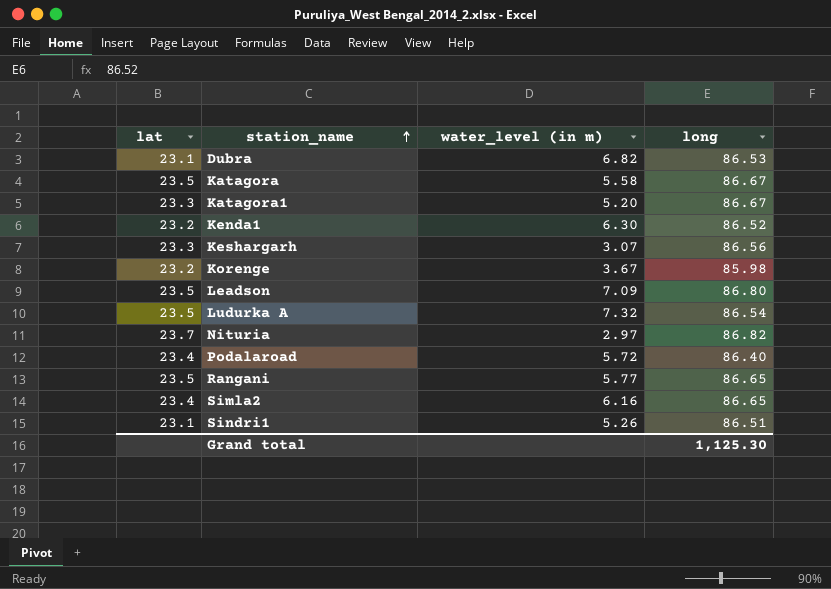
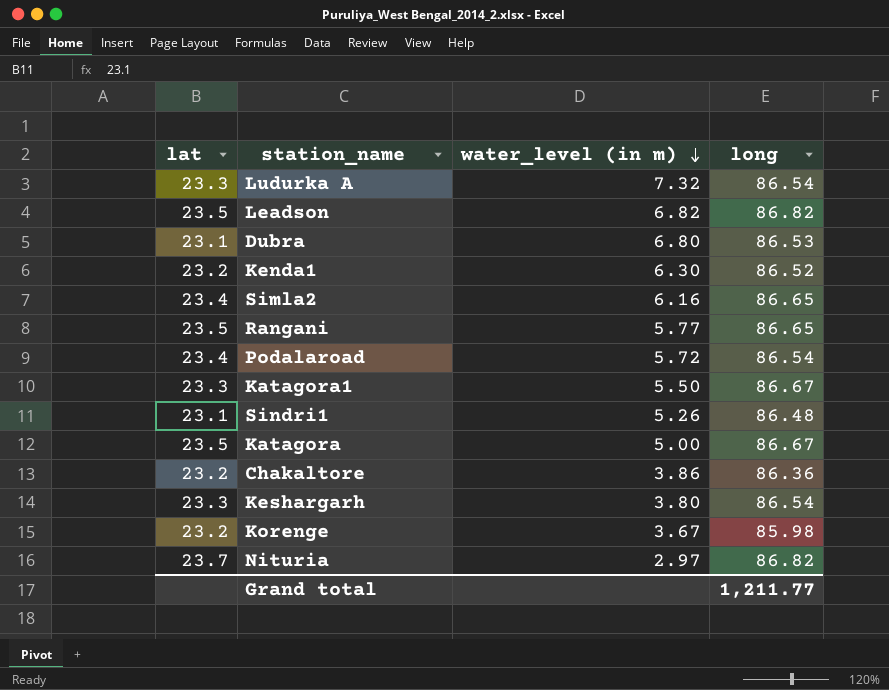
row order: station_name ascending -> water_level (in m) descending
Ludurka A | lat: 23.5 -> 23.3
Leadson | water_level (in m): 7.09 -> 6.82
Leadson | long: 86.80 -> 86.82
Dubra | water_level (in m): 6.82 -> 6.80
Podalaroad | long: 86.40 -> 86.54
Katagora1 | water_level (in m): 5.20 -> 5.50
Sindri1 | long: 86.51 -> 86.48
Katagora | water_level (in m): 5.58 -> 5.00
row Chakaltore: none -> 23.2 | 3.86 | 86.36
Keshargarh | water_level (in m): 3.07 -> 3.80
Keshargarh | long: 86.56 -> 86.54
Grand total | long: 1,125.30 -> 1,211.77

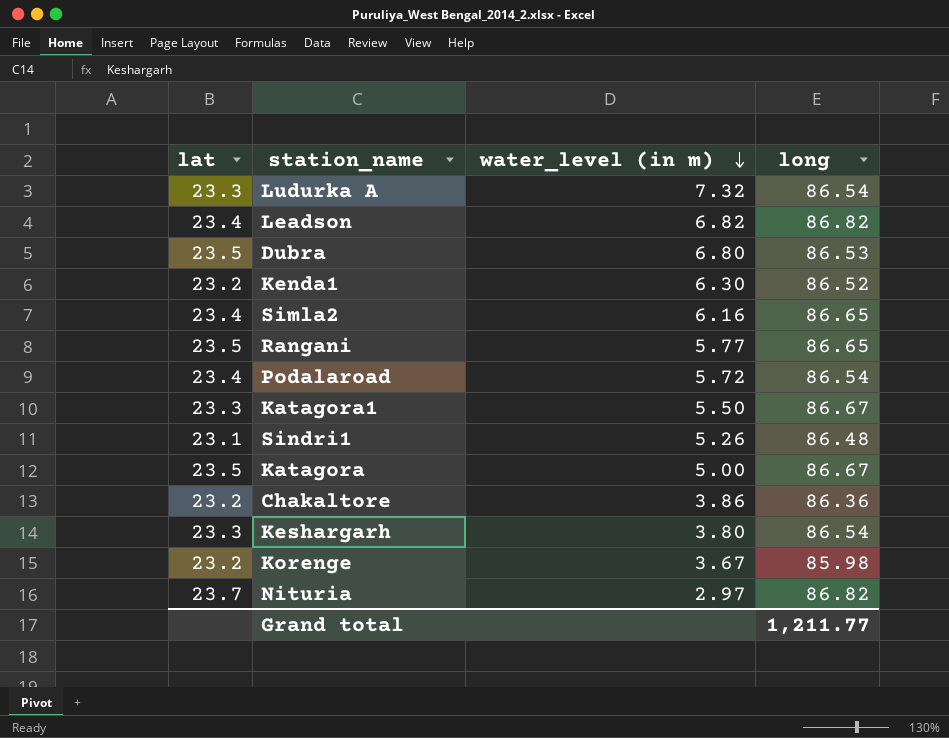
Leadson | lat: 23.5 -> 23.4
Dubra | lat: 23.1 -> 23.5

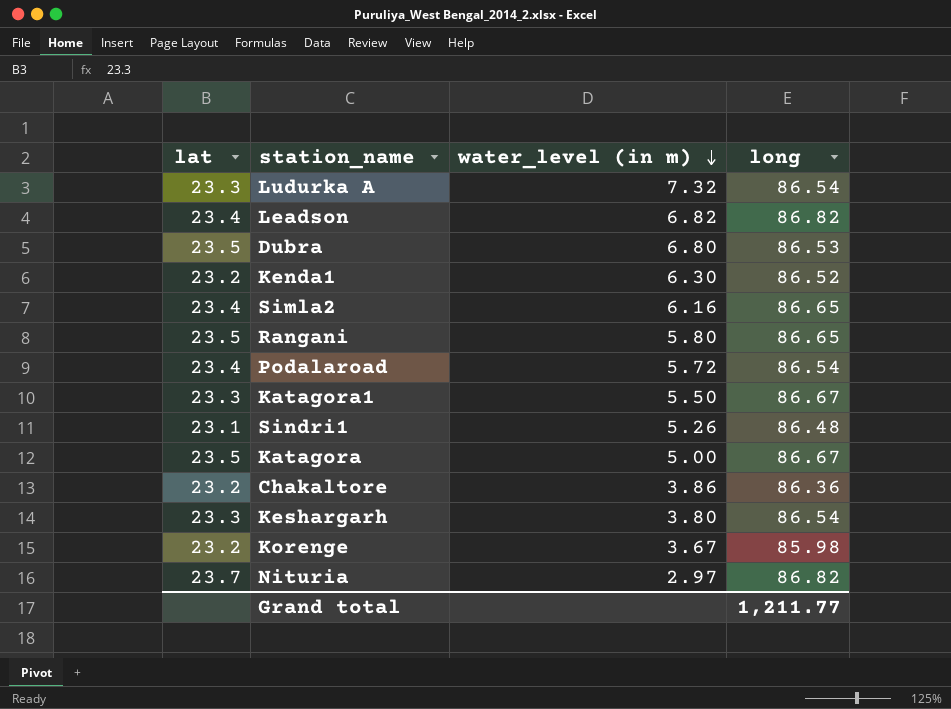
Rangani | water_level (in m): 5.77 -> 5.80

